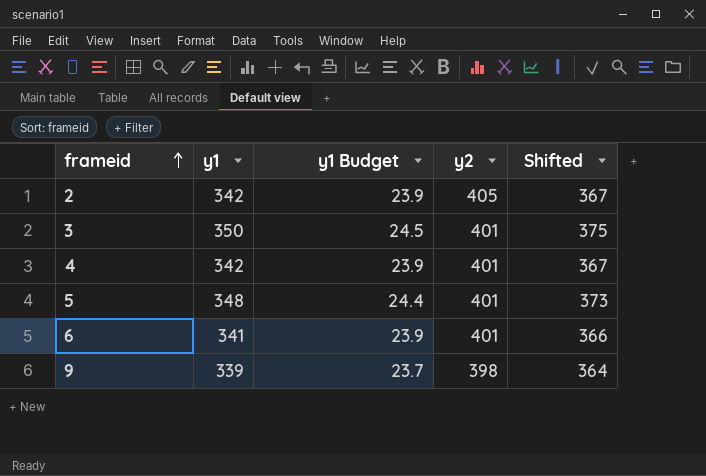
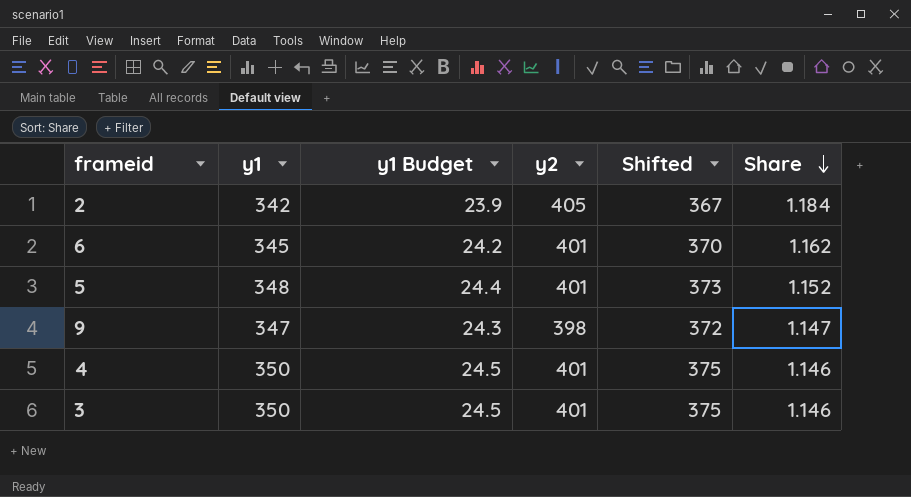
row order: frameid ascending -> Share descending
column Share | formula: none -> [y2] / [y1]
6 | y1: 341 -> 345
6 | y1 Budget: 23.9 -> 24.2
6 | Shifted: 366 -> 370
9 | y1: 339 -> 347
9 | y1 Budget: 23.7 -> 24.3
9 | Shifted: 364 -> 372
4 | y1: 342 -> 350
4 | y1 Budget: 23.9 -> 24.5
4 | Shifted: 367 -> 375

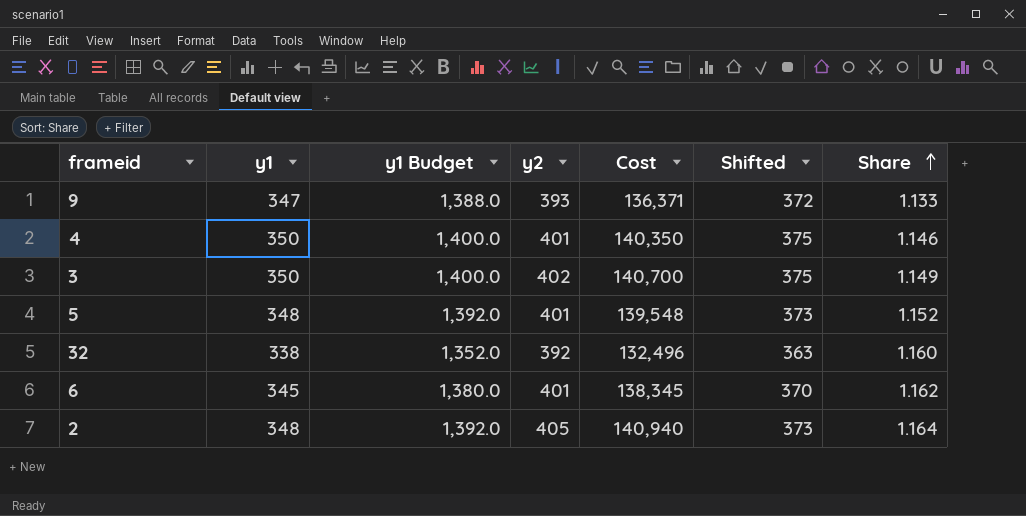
row order: Share descending -> Share ascending
column y1 Budget | formula: [y1] * 0.07 -> [y1] * 4
column Cost | formula: none -> [y1] * [y2]
9 | y2: 398 -> 393
9 | Share: 1.147 -> 1.133
3 | y2: 401 -> 402
3 | Share: 1.146 -> 1.149
row 32: none -> 338 | 1,352.0 | 392 | 132,496 | 363 | 1.160
2 | y1: 342 -> 348
2 | Shifted: 367 -> 373
2 | Share: 1.184 -> 1.164

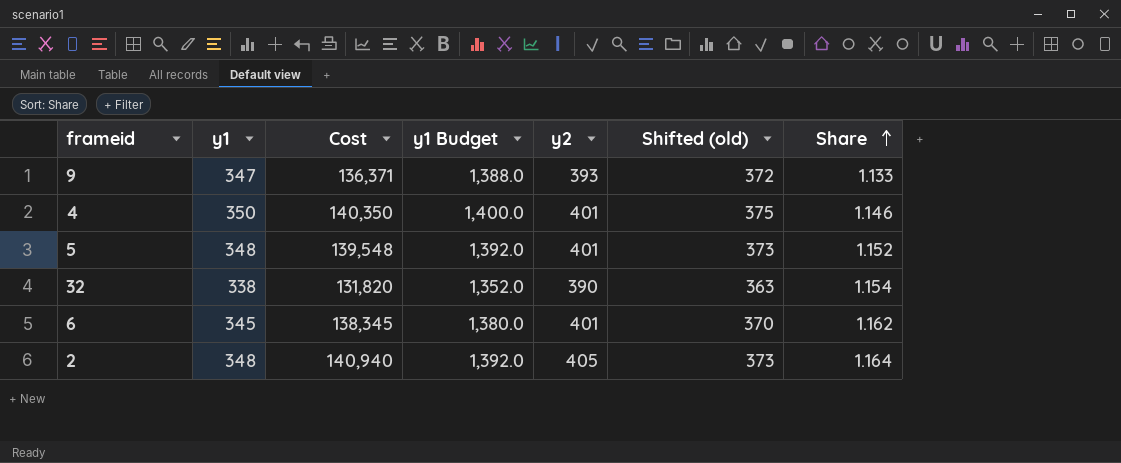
column Cost | position: 5 -> 3
column name: Shifted -> Shifted (old)
row 3: 350 | 1,400.0 | 402 | 140,700 | 375 | 1.149 -> none
32 | Cost: 132,496 -> 131,820
32 | y2: 392 -> 390
32 | Share: 1.160 -> 1.154

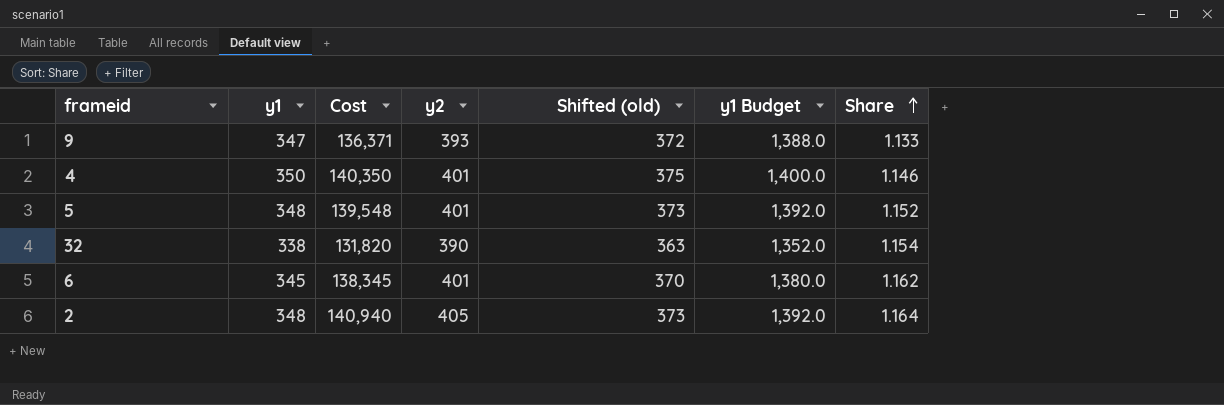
column y1 Budget | position: 4 -> 6

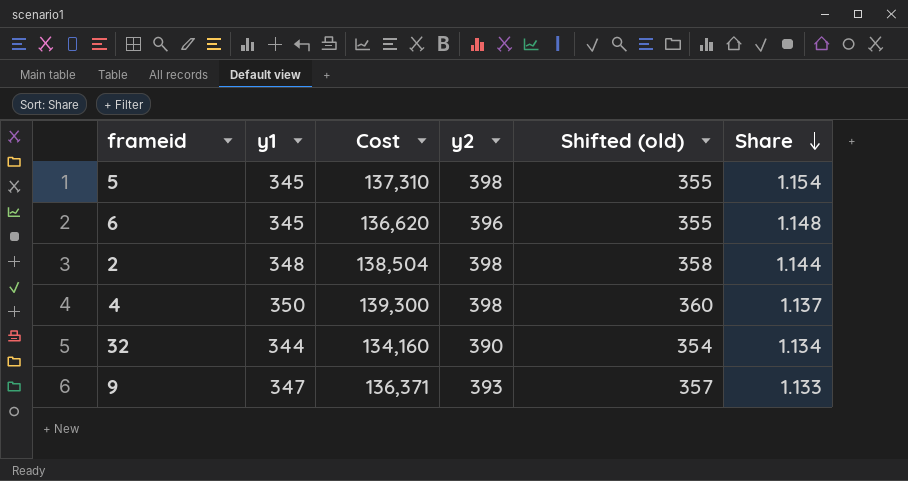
row order: Share ascending -> Share descending
column y1 Budget | formula: [y1] * 4 -> none
column Shifted (old) | formula: [y1] + 25 -> [y1] + 10
5 | y1: 348 -> 345
5 | Cost: 139,548 -> 137,310
5 | y2: 401 -> 398
5 | Share: 1.152 -> 1.154
6 | Cost: 138,345 -> 136,620
6 | y2: 401 -> 396
6 | Share: 1.162 -> 1.148
2 | Cost: 140,940 -> 138,504
2 | y2: 405 -> 398
2 | Share: 1.164 -> 1.144
4 | Cost: 140,350 -> 139,300
4 | y2: 401 -> 398
4 | Share: 1.146 -> 1.137
32 | y1: 338 -> 344
32 | Cost: 131,820 -> 134,160
32 | Share: 1.154 -> 1.134

